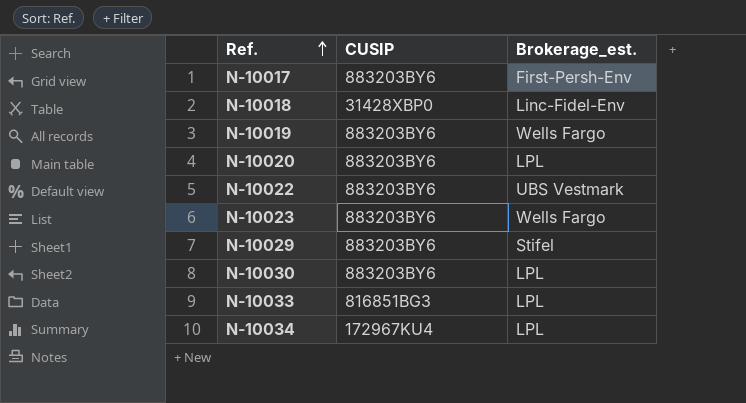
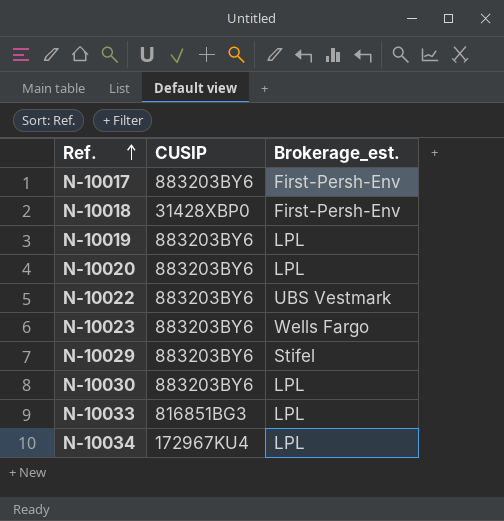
N-10018 | Brokerage_est.: Linc-Fidel-Env -> First-Persh-Env
N-10019 | Brokerage_est.: Wells Fargo -> LPL

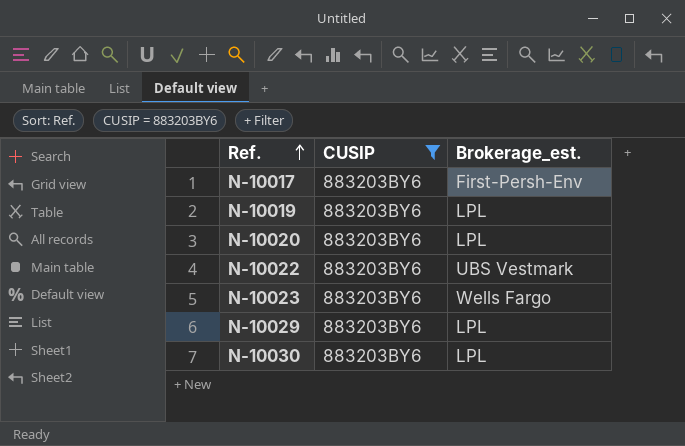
filter: none -> CUSIP = 883203BY6
N-10029 | Brokerage_est.: Stifel -> LPL

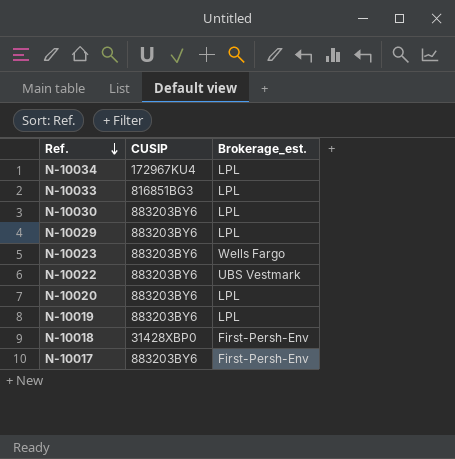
filter: CUSIP = 883203BY6 -> none
row order: Ref. ascending -> Ref. descending

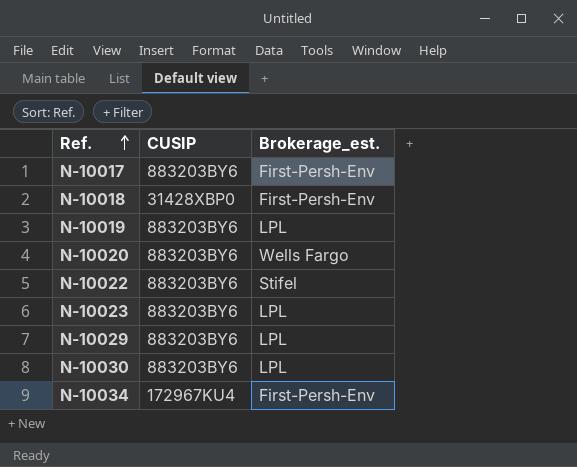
row order: Ref. descending -> Ref. ascending
row N-10033: 816851BG3 | LPL -> none
N-10020 | Brokerage_est.: LPL -> Wells Fargo
N-10022 | Brokerage_est.: UBS Vestmark -> Stifel
N-10023 | Brokerage_est.: Wells Fargo -> LPL
N-10034 | Brokerage_est.: LPL -> First-Persh-Env

